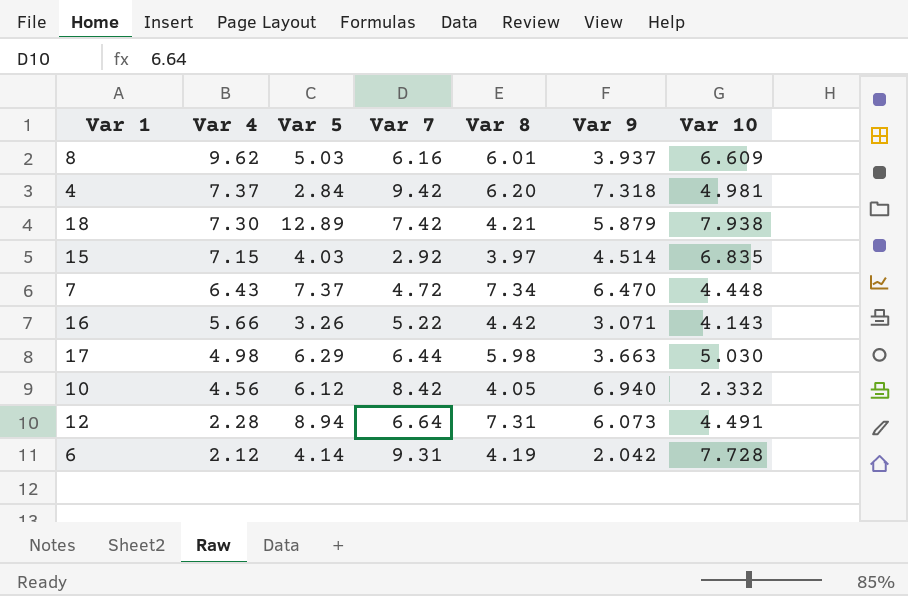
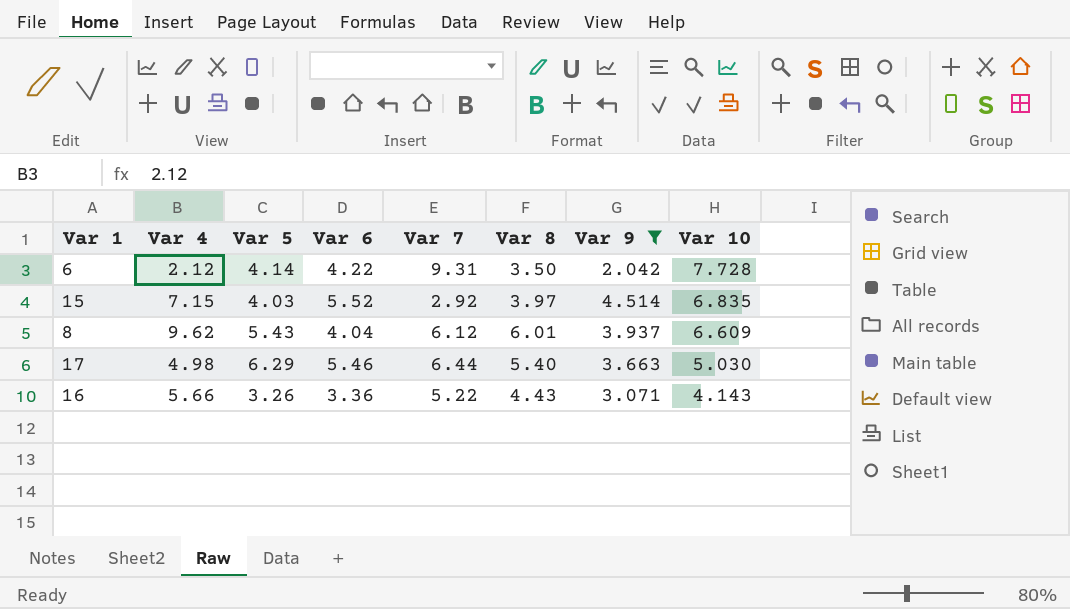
filter: none -> Var 9 <= 4.514
row order: Var 4 descending -> Var 10 descending
column Var 6 | position: none -> 4
6 | Var 8: 4.19 -> 3.50
8 | Var 5: 5.03 -> 5.43
8 | Var 7: 6.16 -> 6.12
17 | Var 8: 5.98 -> 5.40
16 | Var 8: 4.42 -> 4.43

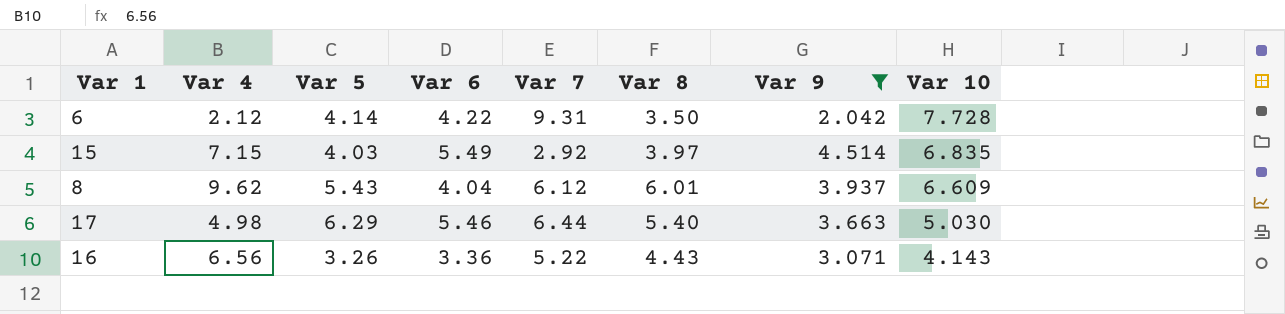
15 | Var 6: 5.52 -> 5.49
16 | Var 4: 5.66 -> 6.56

